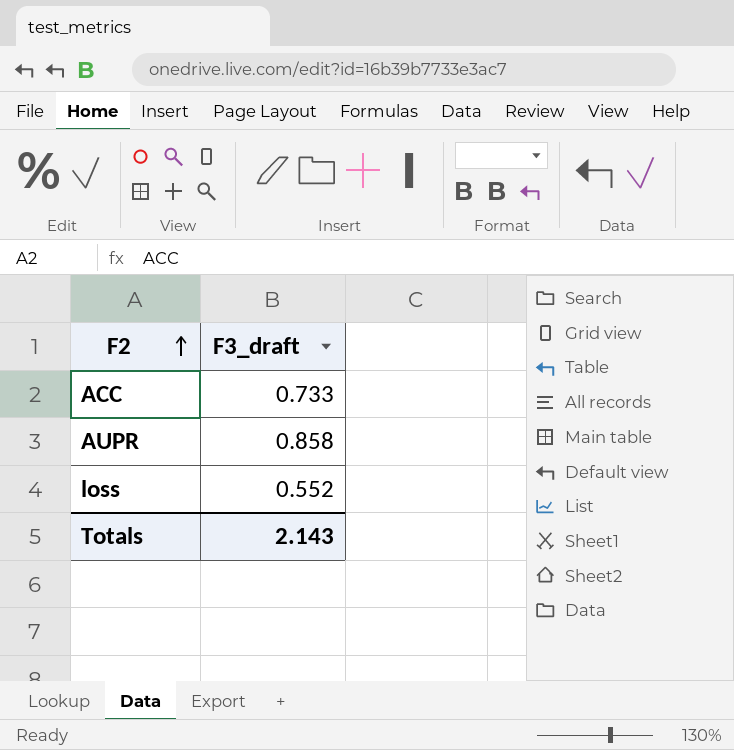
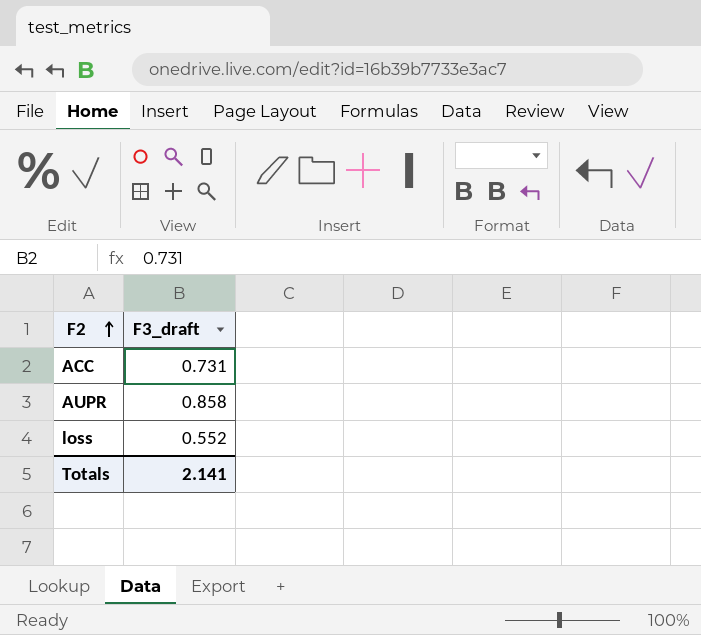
ACC | F3_draft: 0.733 -> 0.731
Totals | F3_draft: 2.143 -> 2.141

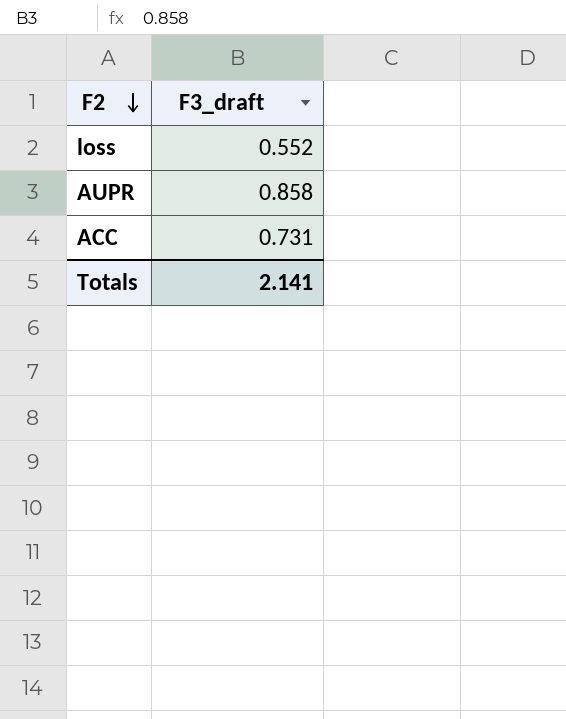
row order: F2 ascending -> F2 descending

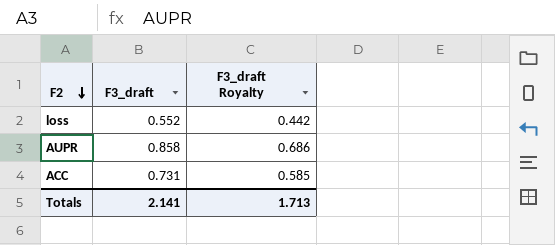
column F3_draft Royalty | formula: none -> [F3_draft] * 0.8

